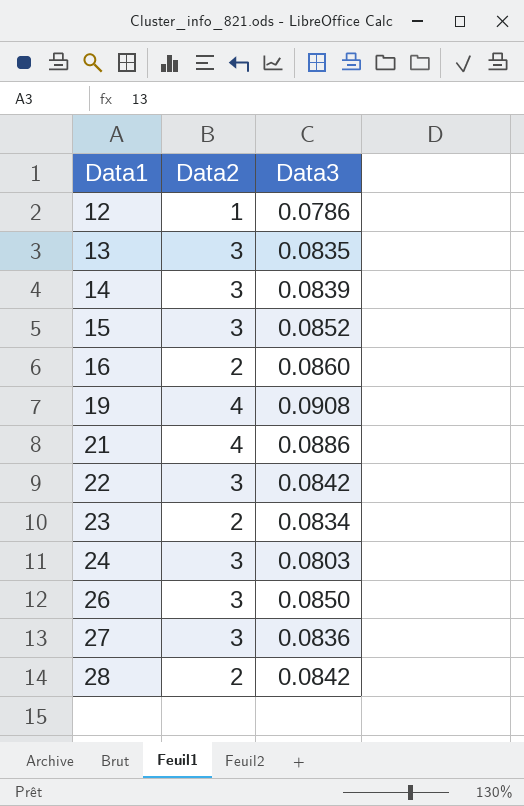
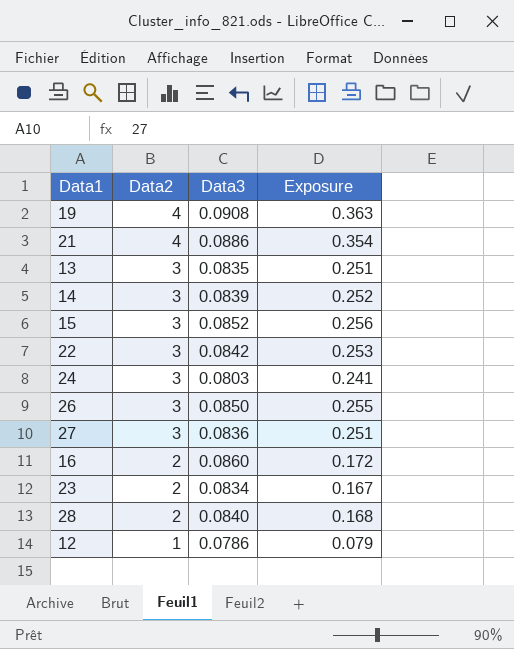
row order: Data1 ascending -> Data2 descending
column Exposure | formula: none -> [Data2] * [Data3]
28 | Data3: 0.0842 -> 0.0840

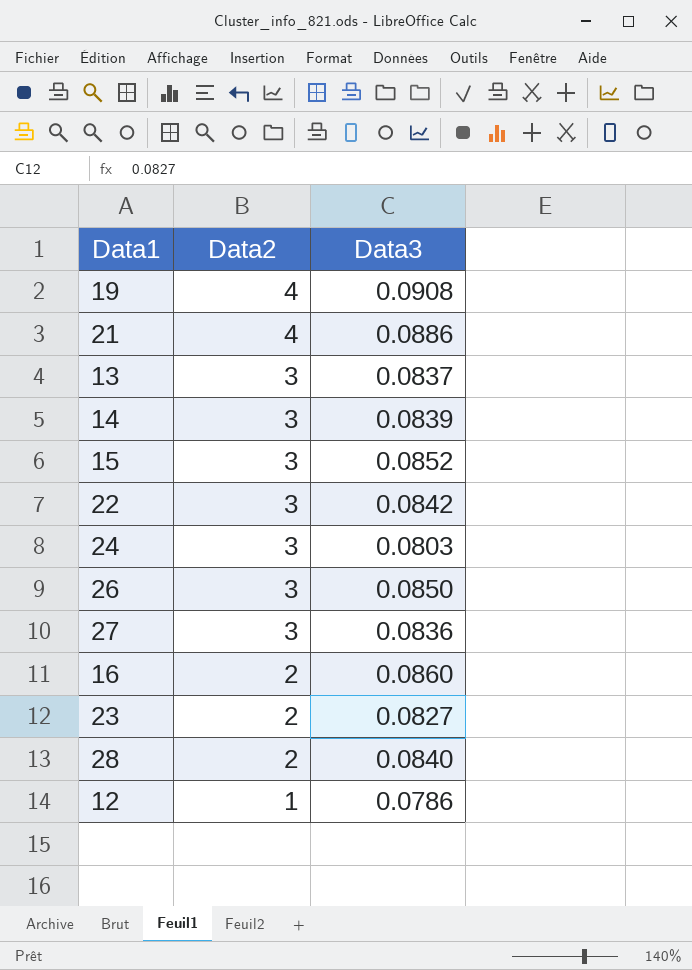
column Exposure | formula: [Data2] * [Data3] -> none
13 | Data3: 0.0835 -> 0.0837
23 | Data3: 0.0834 -> 0.0827

